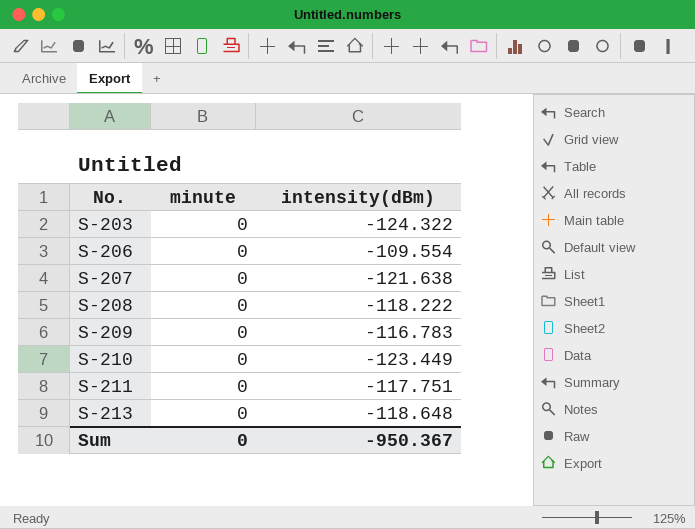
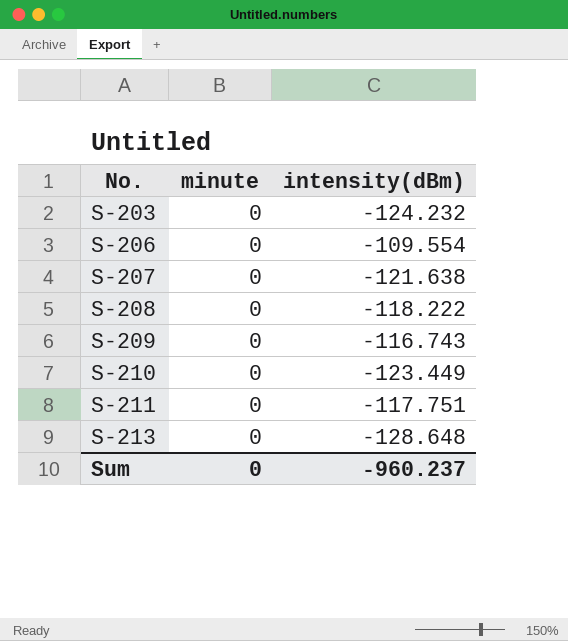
S-203 | intensity(dBm): -124.322 -> -124.232
S-209 | intensity(dBm): -116.783 -> -116.743
S-213 | intensity(dBm): -118.648 -> -128.648
Sum | intensity(dBm): -950.367 -> -960.237

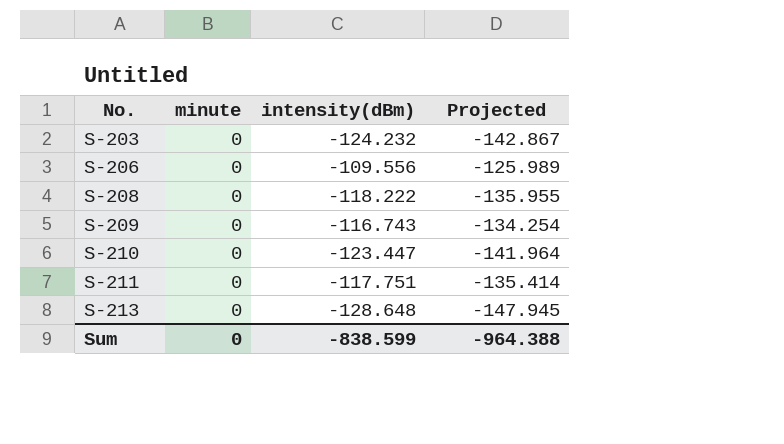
column Projected | formula: none -> [intensity(dBm)] * 1.15
row S-207: 0 | -121.638 -> none
S-206 | intensity(dBm): -109.554 -> -109.556
S-210 | intensity(dBm): -123.449 -> -123.447
Sum | intensity(dBm): -960.237 -> -838.599

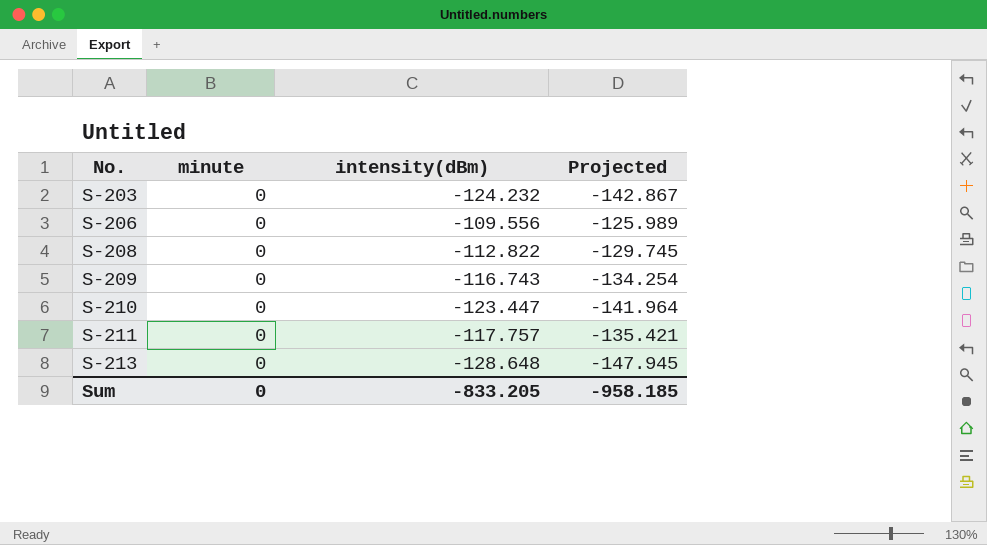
S-208 | intensity(dBm): -118.222 -> -112.822
S-208 | Projected: -135.955 -> -129.745
S-211 | intensity(dBm): -117.751 -> -117.757
S-211 | Projected: -135.414 -> -135.421
Sum | intensity(dBm): -838.599 -> -833.205
Sum | Projected: -964.388 -> -958.185

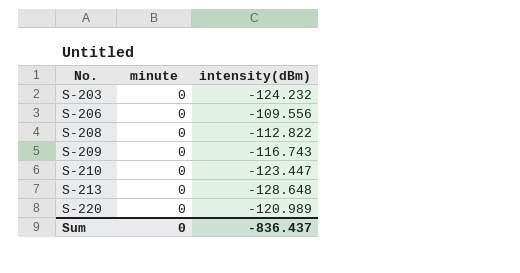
column Projected | formula: [intensity(dBm)] * 1.15 -> none
row S-211: 0 | -117.757 | -135.421 -> none
row S-220: none -> 0 | -120.989
Sum | intensity(dBm): -833.205 -> -836.437

